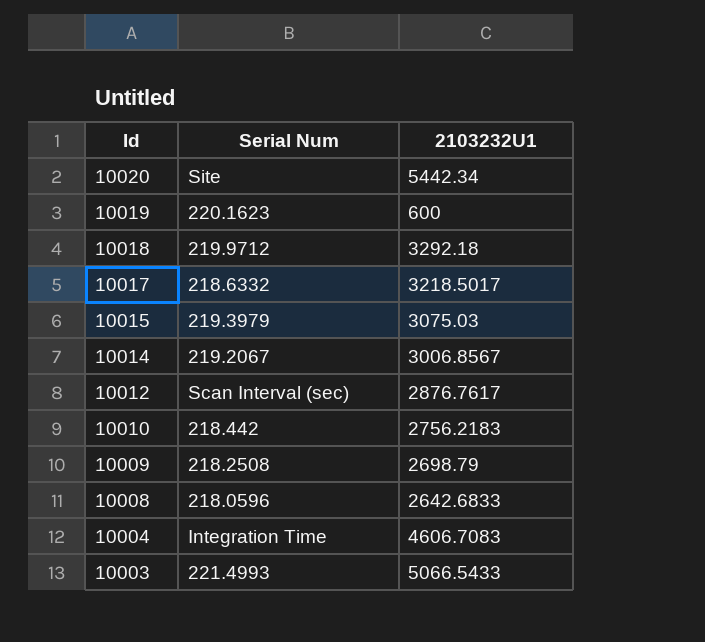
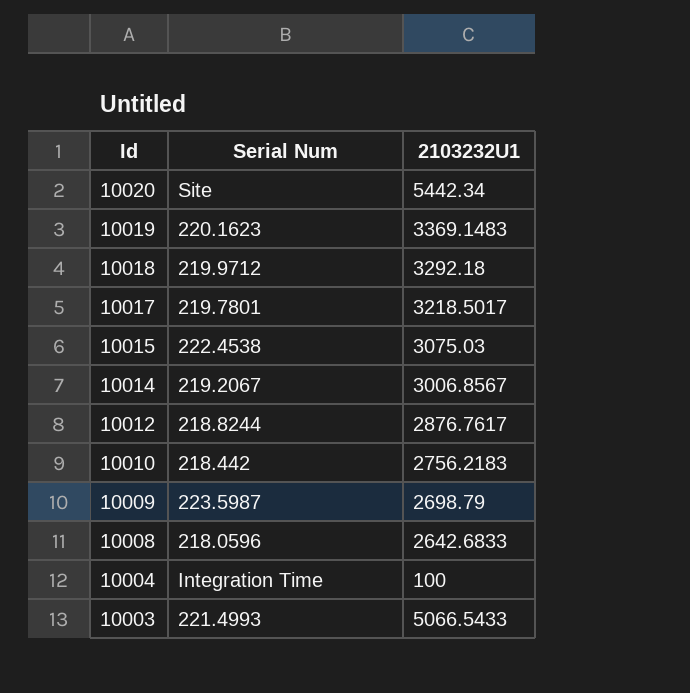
10019 | 2103232U1: 600 -> 3369.1483
10017 | Serial Num: 218.6332 -> 219.7801
10015 | Serial Num: 219.3979 -> 222.4538
10012 | Serial Num: Scan Interval (sec) -> 218.8244
10009 | Serial Num: 218.2508 -> 223.5987
10004 | 2103232U1: 4606.7083 -> 100

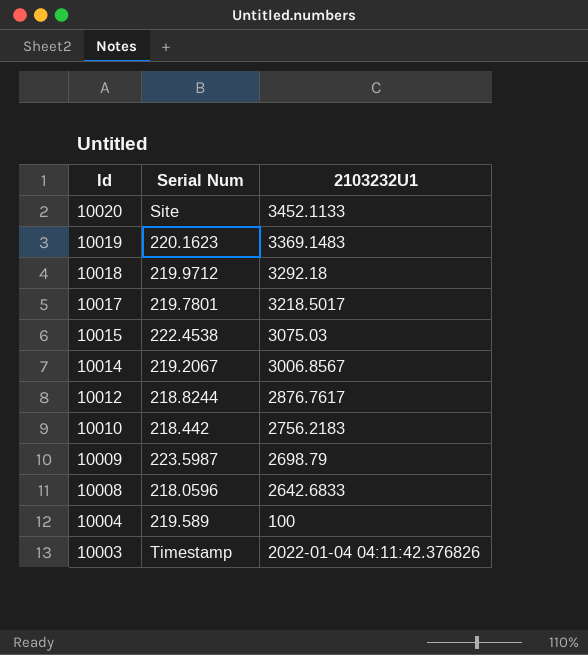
10020 | 2103232U1: 5442.34 -> 3452.1133
10004 | Serial Num: Integration Time -> 219.589
10003 | Serial Num: 221.4993 -> Timestamp
10003 | 2103232U1: 5066.5433 -> 2022-01-04 04:11:42.376826

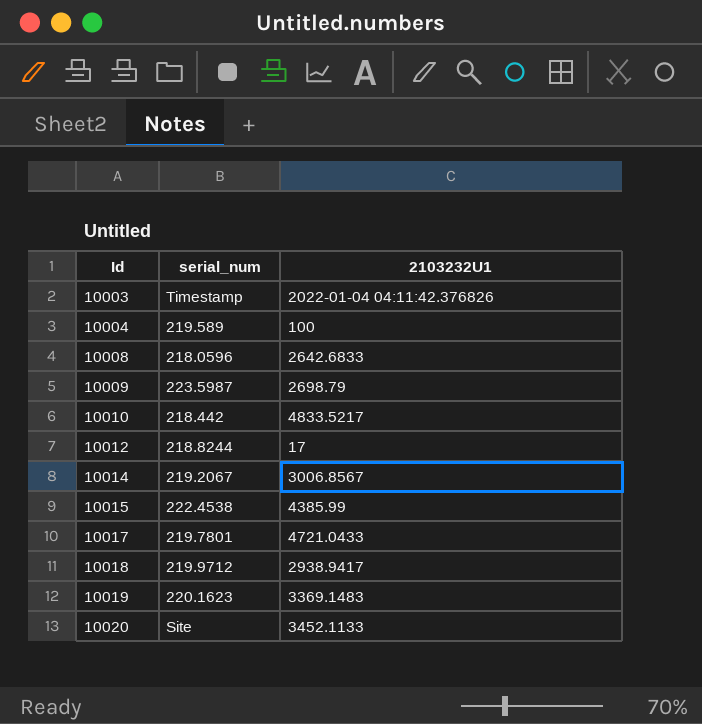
row order: Id descending -> Id ascending
column name: Serial Num -> serial_num
10010 | 2103232U1: 2756.2183 -> 4833.5217
10012 | 2103232U1: 2876.7617 -> 17
10015 | 2103232U1: 3075.03 -> 4385.99
10017 | 2103232U1: 3218.5017 -> 4721.0433
10018 | 2103232U1: 3292.18 -> 2938.9417

